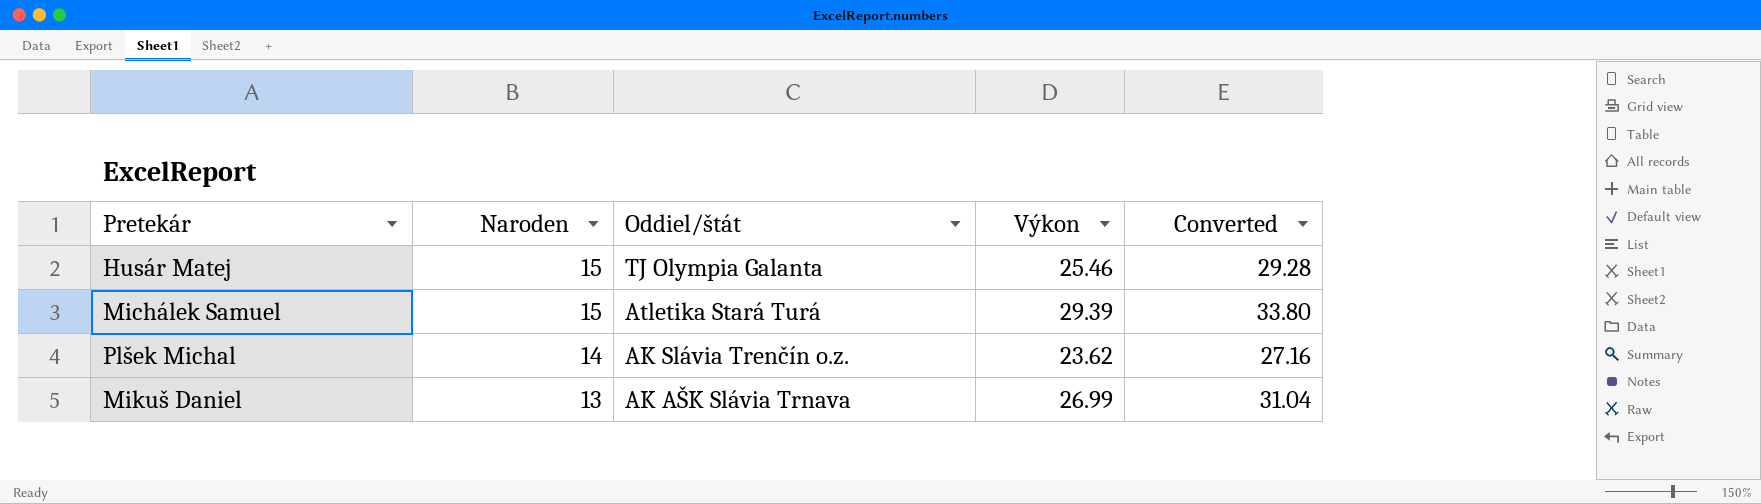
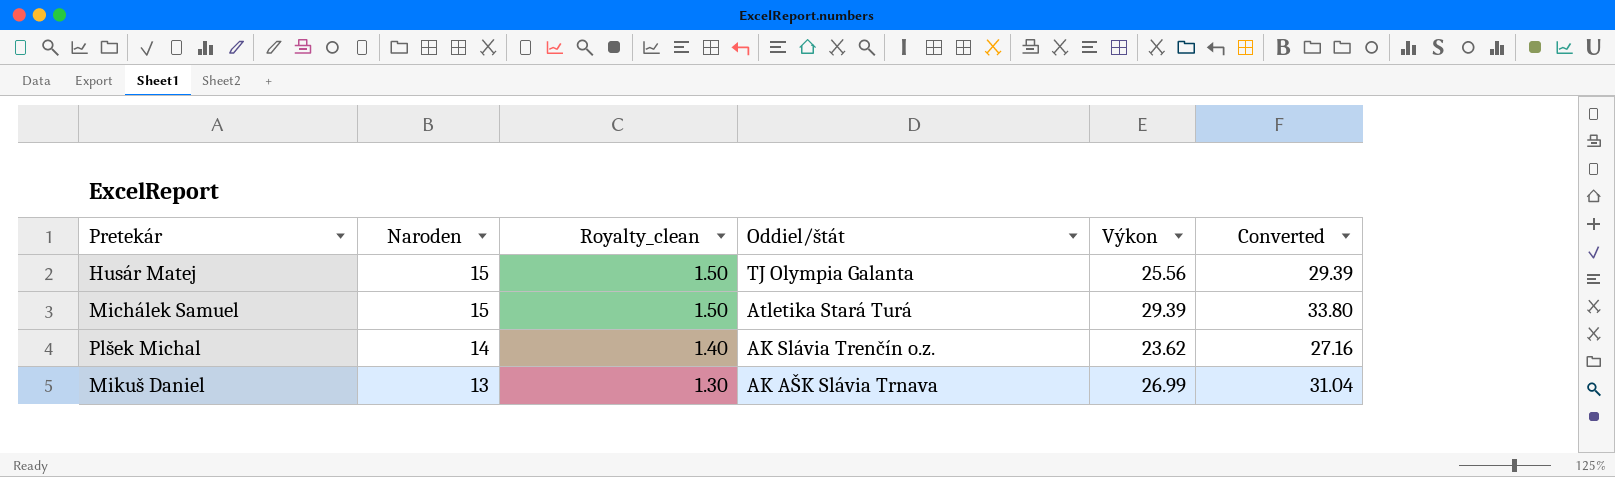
column Royalty_clean | formula: none -> [Naroden] * 0.1
Husár Matej | Výkon: 25.46 -> 25.56
Husár Matej | Converted: 29.28 -> 29.39

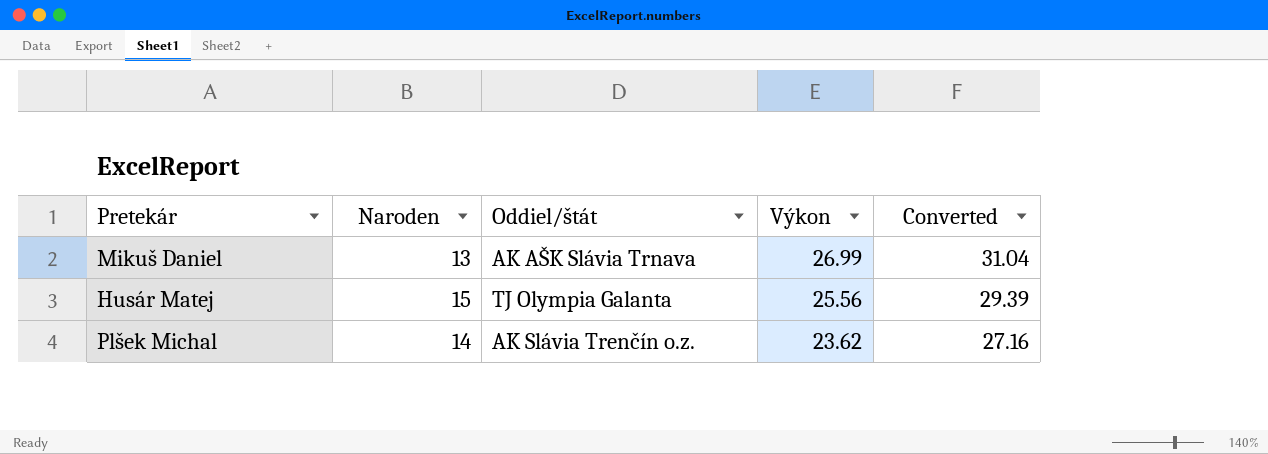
row order: Naroden descending -> Výkon descending
column Royalty_clean | formula: [Naroden] * 0.1 -> none
row Michálek Samuel: 15 | 1.50 | Atletika Stará Turá | 29.39 | 33.80 -> none

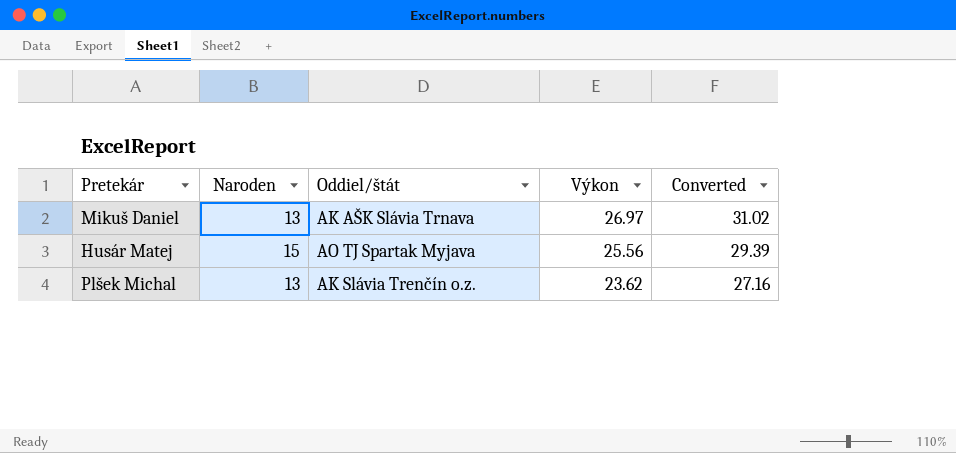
Mikuš Daniel | Výkon: 26.99 -> 26.97
Mikuš Daniel | Converted: 31.04 -> 31.02
Husár Matej | Oddiel/štát: TJ Olympia Galanta -> AO TJ Spartak Myjava
Plšek Michal | Naroden: 14 -> 13

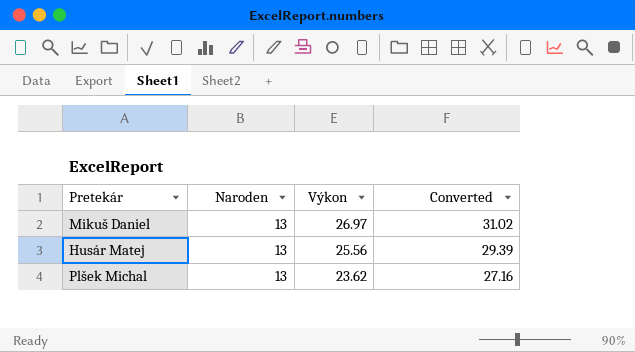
column Oddiel/štát | position: 3 -> none
Husár Matej | Naroden: 15 -> 13

